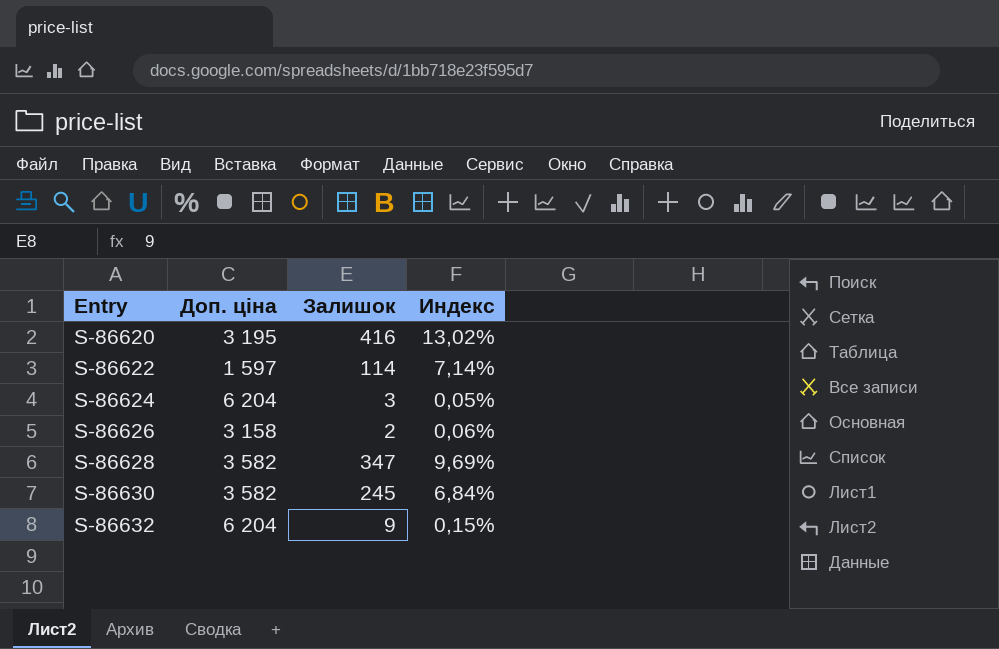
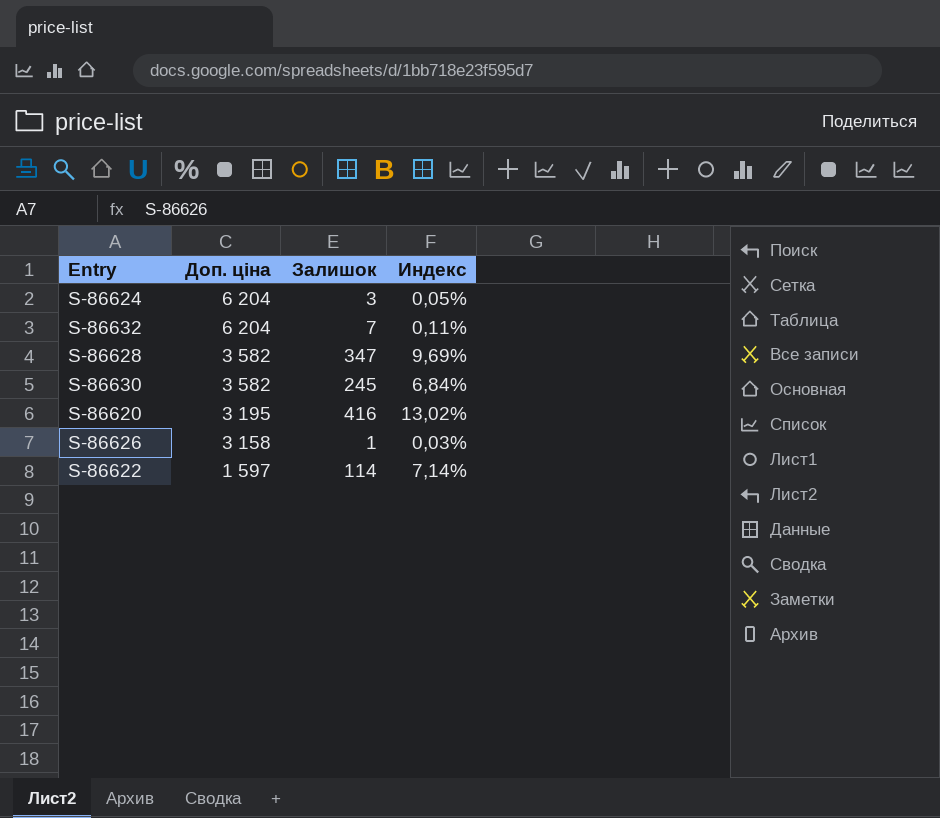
row order: Entry ascending -> Доп. ціна descending
S-86632 | Залишок: 9 -> 7
S-86632 | Индекс: 0,15% -> 0,11%
S-86626 | Залишок: 2 -> 1
S-86626 | Индекс: 0,06% -> 0,03%

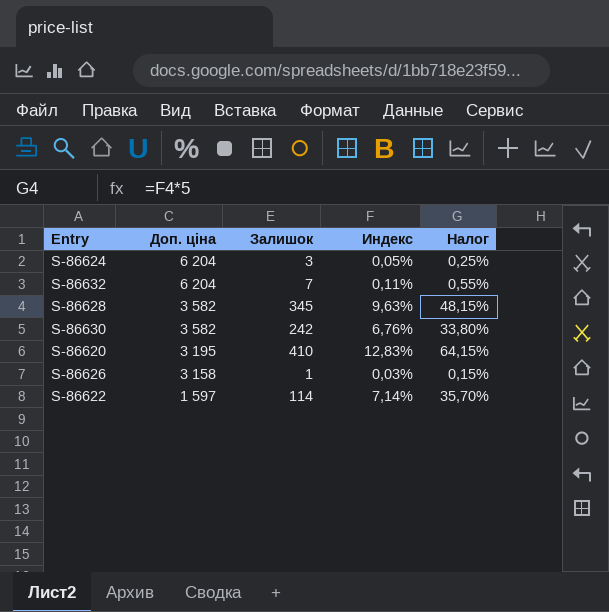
column Налог | formula: none -> [Индекс] * 5
S-86628 | Залишок: 347 -> 345
S-86628 | Индекс: 9,69% -> 9,63%
S-86630 | Залишок: 245 -> 242
S-86630 | Индекс: 6,84% -> 6,76%
S-86620 | Залишок: 416 -> 410
S-86620 | Индекс: 13,02% -> 12,83%

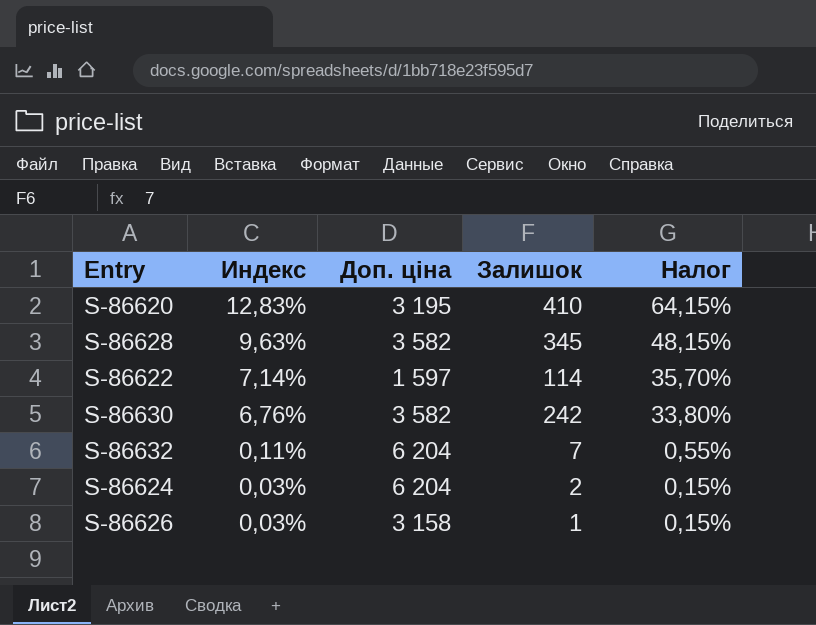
row order: Доп. ціна descending -> Индекс descending
column Индекс | position: 4 -> 2
S-86624 | Индекс: 0,05% -> 0,03%
S-86624 | Залишок: 3 -> 2
S-86624 | Налог: 0,25% -> 0,15%

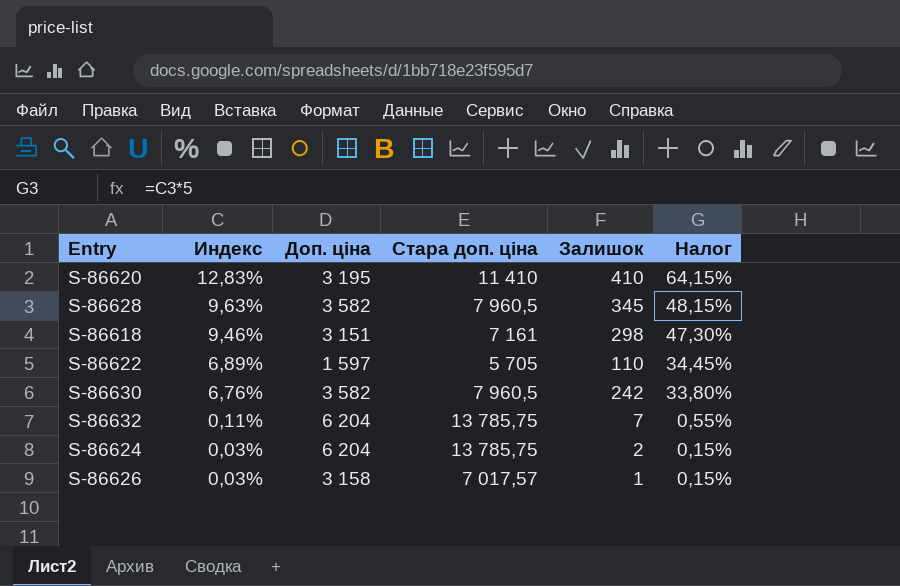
column Стара доп. ціна | position: none -> 4
row S-86618: none -> 9,46% | 3 151 | 7 161 | 298 | 47,30%
S-86622 | Индекс: 7,14% -> 6,89%
S-86622 | Залишок: 114 -> 110
S-86622 | Налог: 35,70% -> 34,45%

